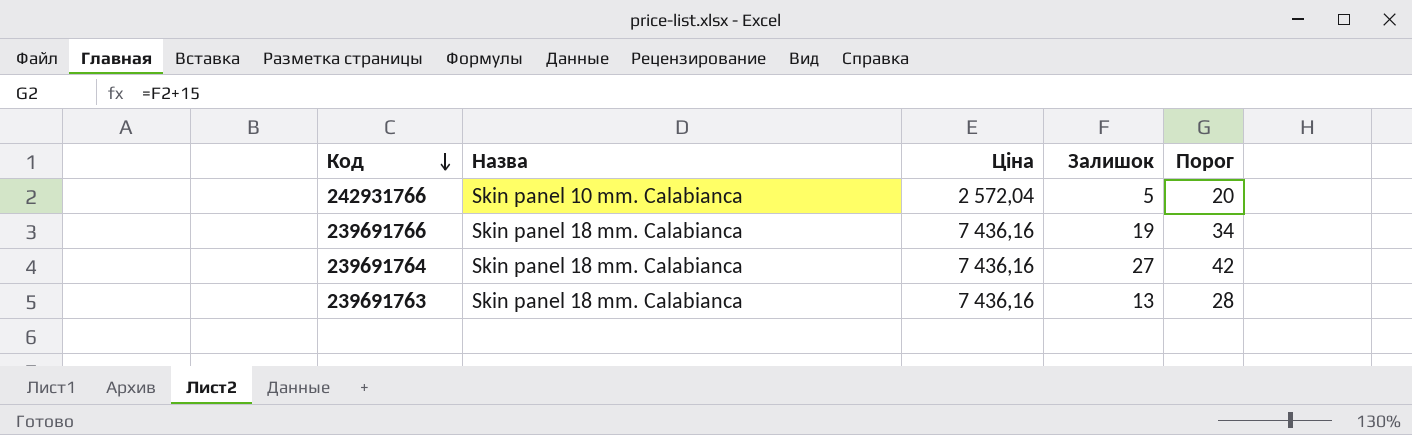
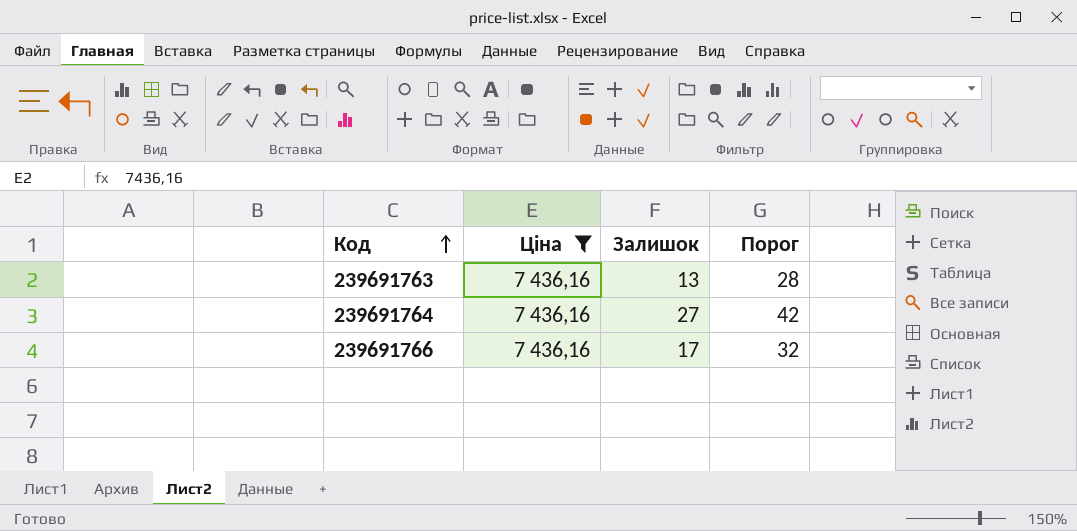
filter: none -> Ціна = 7 436,16
row order: Код descending -> Код ascending
column Назва | position: 2 -> none
239691766 | Залишок: 19 -> 17
239691766 | Порог: 34 -> 32

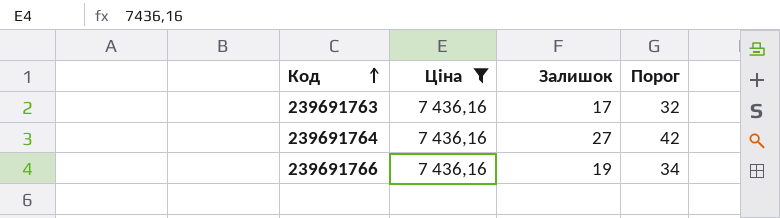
239691763 | Залишок: 13 -> 17
239691763 | Порог: 28 -> 32
239691766 | Залишок: 17 -> 19
239691766 | Порог: 32 -> 34

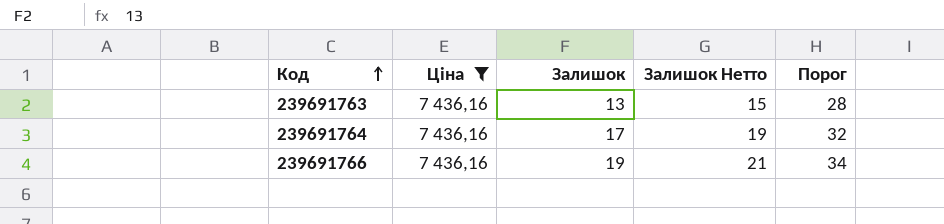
column Залишок Нетто | formula: none -> [Залишок] + 2
239691763 | Залишок: 17 -> 13
239691763 | Порог: 32 -> 28
239691764 | Залишок: 27 -> 17
239691764 | Порог: 42 -> 32

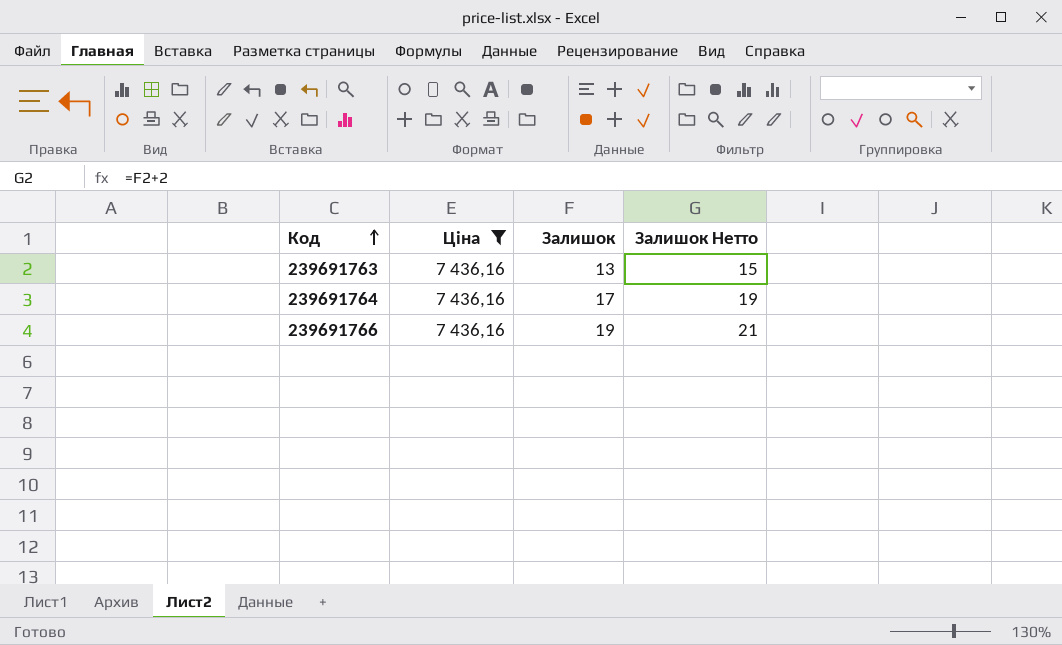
column Порог | formula: [Залишок] + 15 -> none

